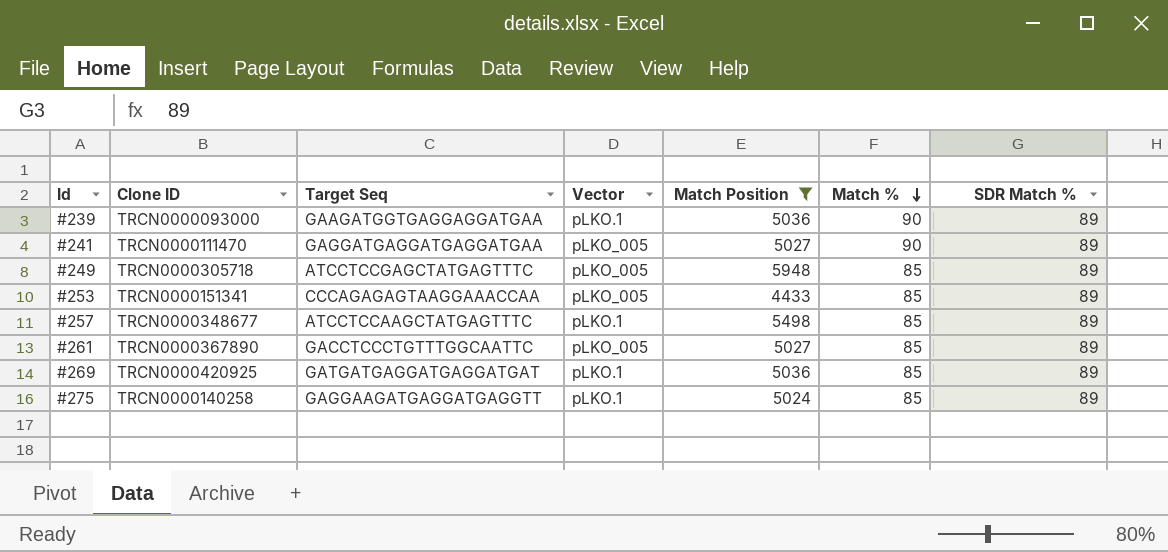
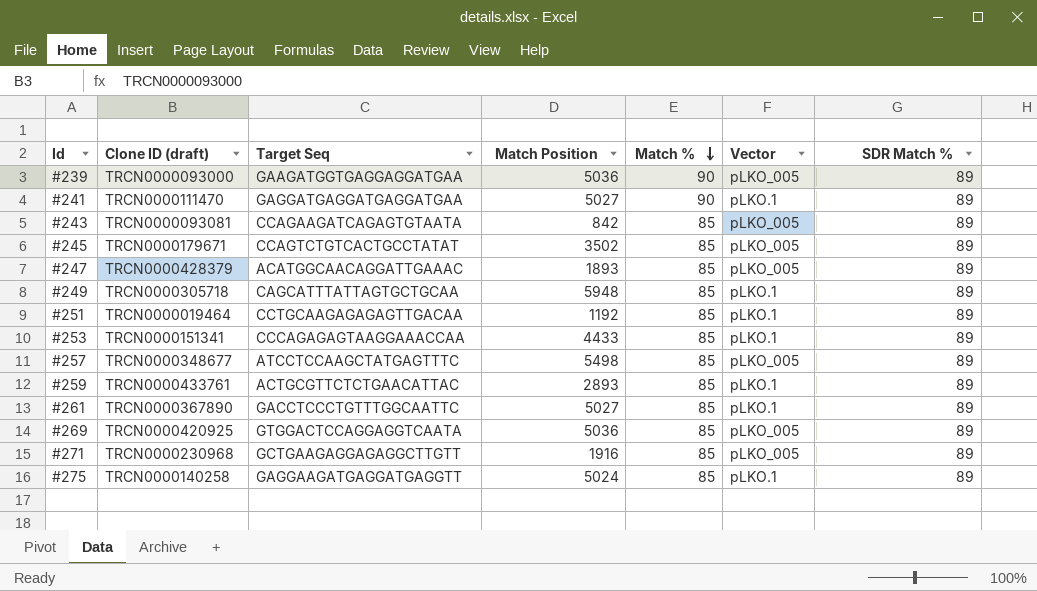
filter: Match Position >= 4433 -> none
column name: Clone ID -> Clone ID (draft)
column Vector | position: 4 -> 6
#239 | Vector: pLKO.1 -> pLKO_005
#241 | Vector: pLKO_005 -> pLKO.1
#249 | Target Seq: ATCCTCCGAGCTATGAGTTTC -> CAGCATTTATTAGTGCTGCAA
#249 | Vector: pLKO_005 -> pLKO.1
#253 | Vector: pLKO_005 -> pLKO.1
#257 | Vector: pLKO.1 -> pLKO_005
#261 | Vector: pLKO_005 -> pLKO.1
#269 | Target Seq: GATGATGAGGATGAGGATGAT -> GTGGACTCCAGGAGGTCAATA
#269 | Vector: pLKO.1 -> pLKO_005

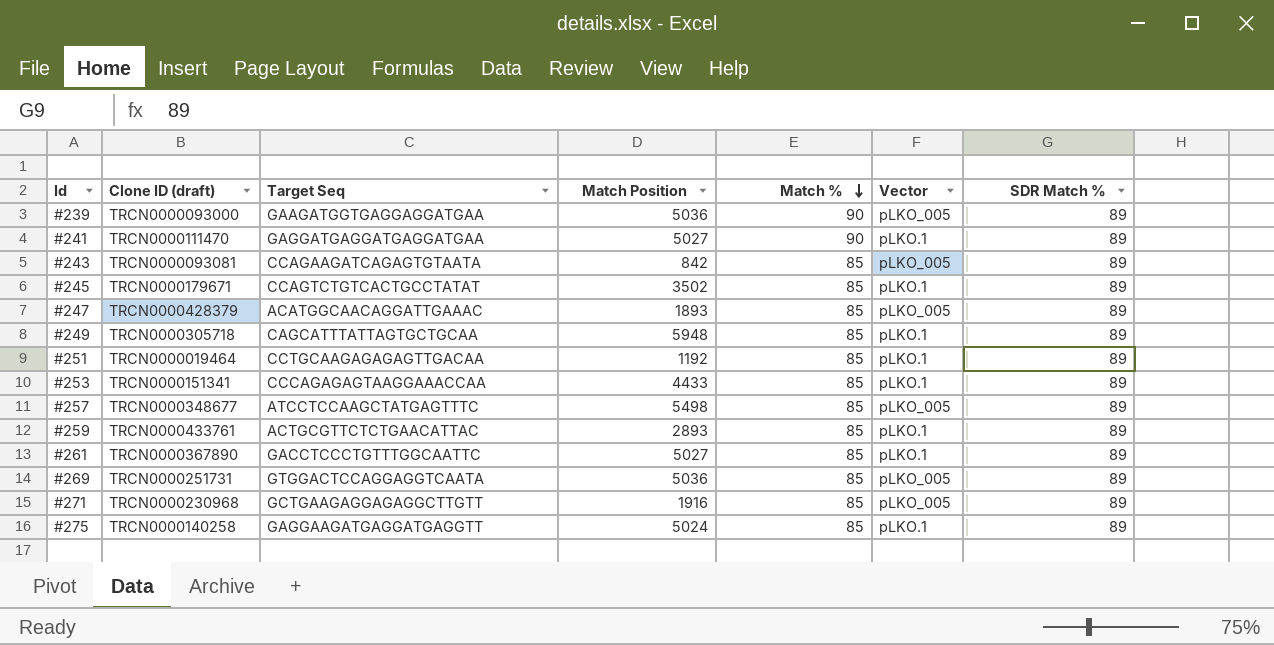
#245 | Vector: pLKO_005 -> pLKO.1
#269 | Clone ID (draft): TRCN0000420925 -> TRCN0000251731

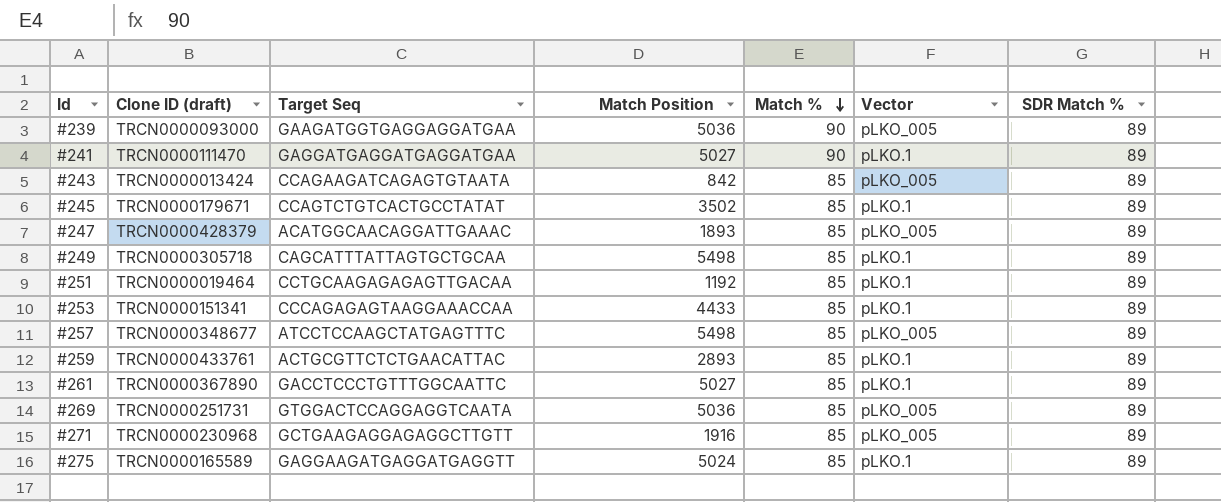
#243 | Clone ID (draft): TRCN0000093081 -> TRCN0000013424
#249 | Match Position: 5948 -> 5498
#275 | Clone ID (draft): TRCN0000140258 -> TRCN0000165589

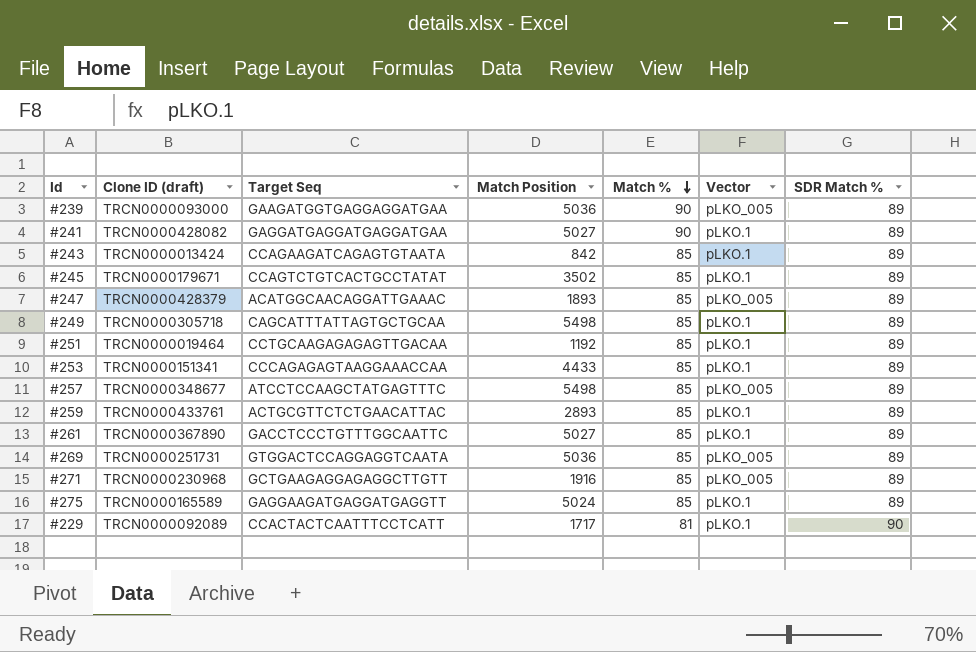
#241 | Clone ID (draft): TRCN0000111470 -> TRCN0000428082
#243 | Vector: pLKO_005 -> pLKO.1
row #229: none -> TRCN0000092089 | CCACTACTCAATTTCCTCATT | 1717 | 81 | pLKO.1 | 90

